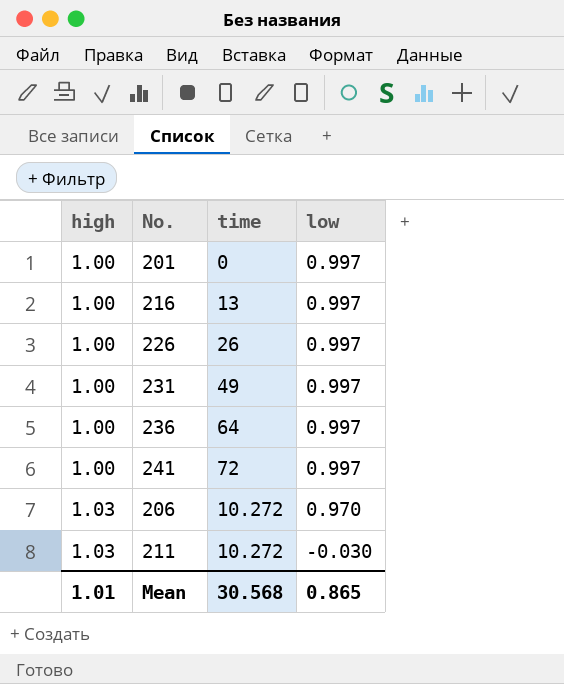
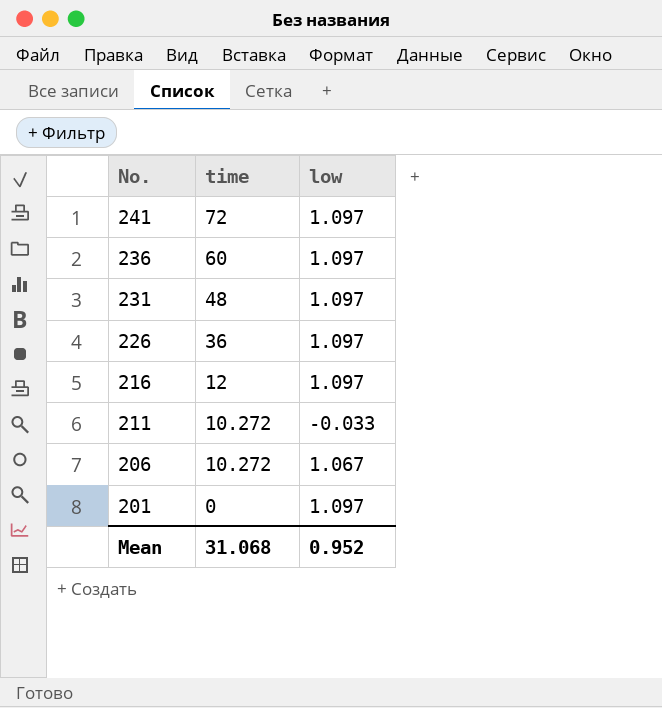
row order: high ascending -> No. descending
column high | position: 1 -> none
241 | low: 0.997 -> 1.097
236 | time: 64 -> 60
236 | low: 0.997 -> 1.097
231 | time: 49 -> 48
231 | low: 0.997 -> 1.097
226 | time: 26 -> 36
226 | low: 0.997 -> 1.097
216 | time: 13 -> 12
216 | low: 0.997 -> 1.097
211 | low: -0.030 -> -0.033
206 | low: 0.970 -> 1.067
201 | low: 0.997 -> 1.097
Mean | time: 30.568 -> 31.068
Mean | low: 0.865 -> 0.952

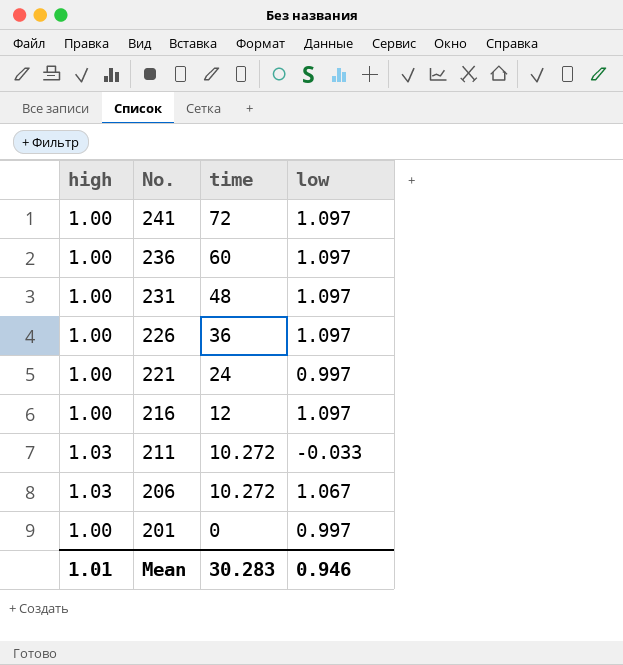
column high | position: none -> 1
row 221: none -> 1.00 | 24 | 0.997
201 | low: 1.097 -> 0.997
Mean | time: 31.068 -> 30.283
Mean | low: 0.952 -> 0.946

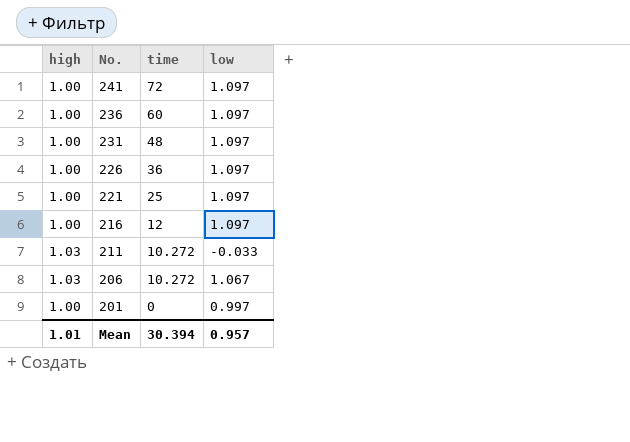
221 | time: 24 -> 25
221 | low: 0.997 -> 1.097
Mean | time: 30.283 -> 30.394
Mean | low: 0.946 -> 0.957

